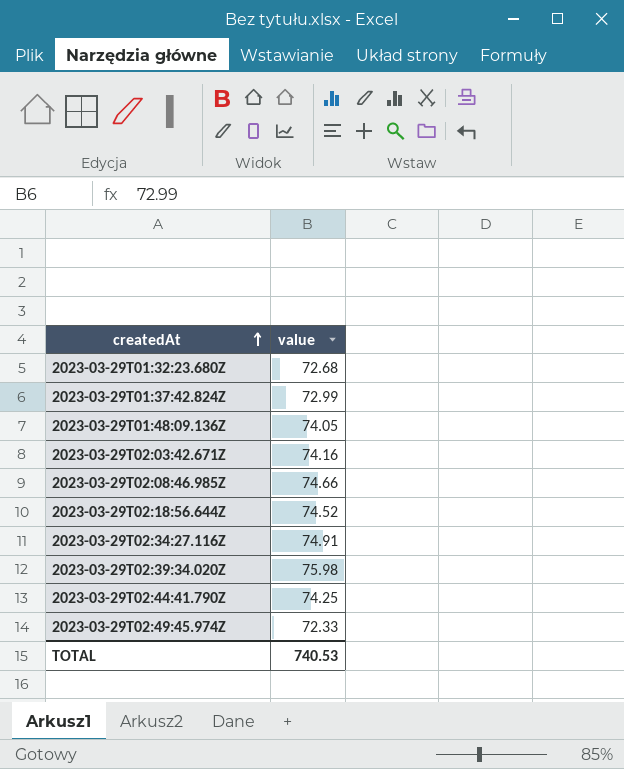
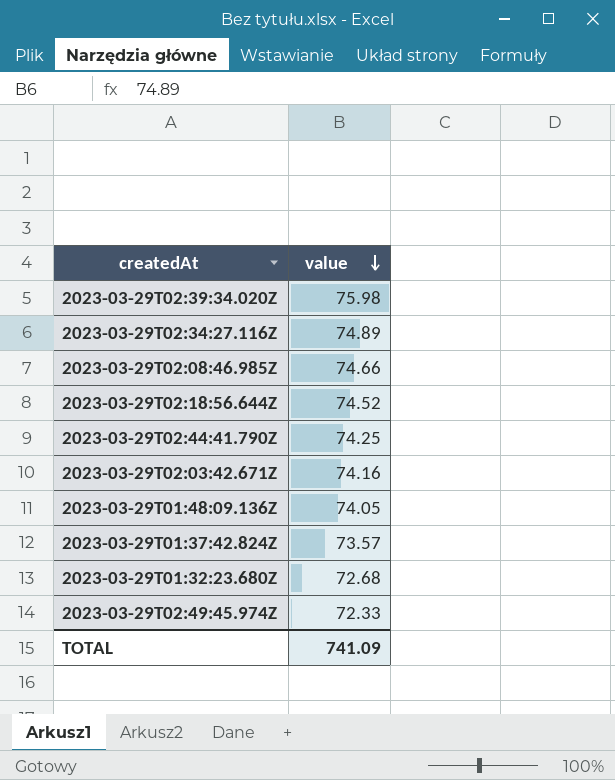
row order: createdAt ascending -> value descending
2023-03-29T02:34:27.116Z | value: 74.91 -> 74.89
2023-03-29T01:37:42.824Z | value: 72.99 -> 73.57
TOTAL | value: 740.53 -> 741.09

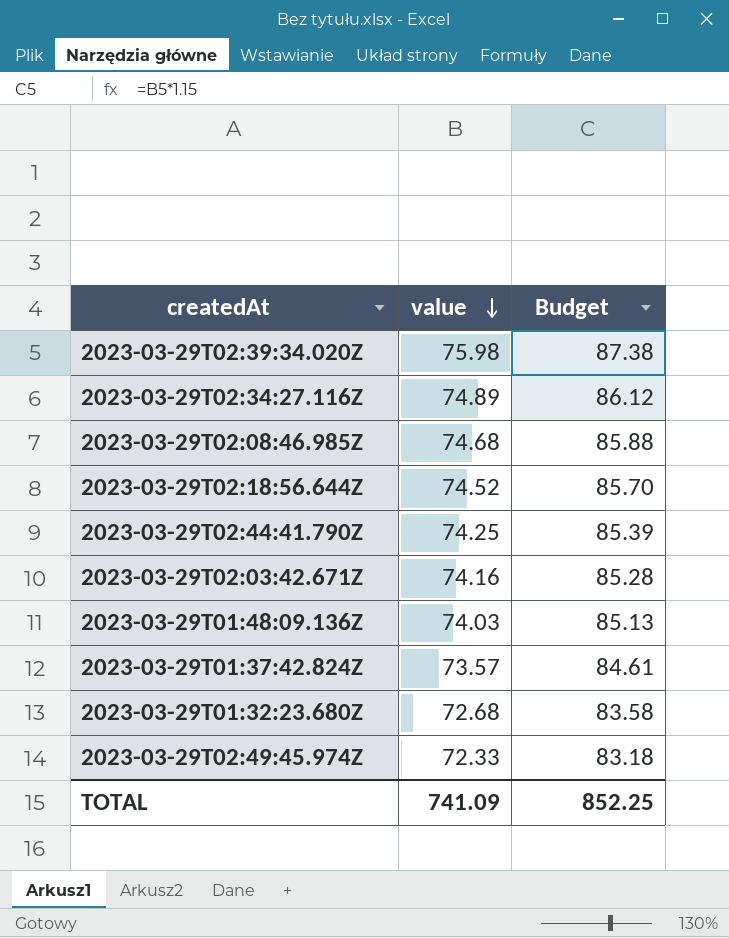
column Budget | formula: none -> [value] * 1.15
2023-03-29T02:08:46.985Z | value: 74.66 -> 74.68
2023-03-29T01:48:09.136Z | value: 74.05 -> 74.03

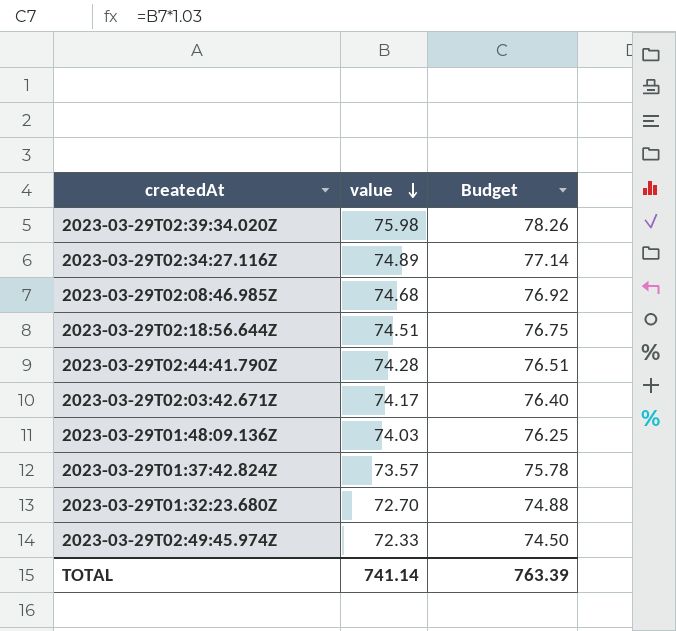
column Budget | formula: [value] * 1.15 -> [value] * 1.03
2023-03-29T02:18:56.644Z | value: 74.52 -> 74.51
2023-03-29T02:44:41.790Z | value: 74.25 -> 74.28
2023-03-29T02:03:42.671Z | value: 74.16 -> 74.17
2023-03-29T01:32:23.680Z | value: 72.68 -> 72.70
TOTAL | value: 741.09 -> 741.14
TOTAL | Budget: 852.25 -> 763.39

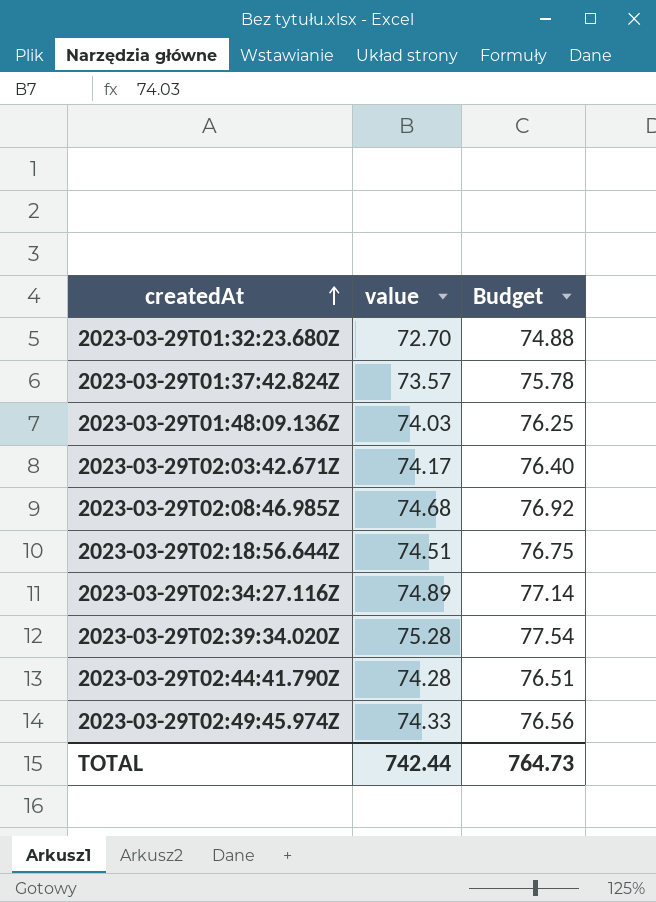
row order: value descending -> createdAt ascending
2023-03-29T02:39:34.020Z | value: 75.98 -> 75.28
2023-03-29T02:39:34.020Z | Budget: 78.26 -> 77.54
2023-03-29T02:49:45.974Z | value: 72.33 -> 74.33
2023-03-29T02:49:45.974Z | Budget: 74.50 -> 76.56
TOTAL | value: 741.14 -> 742.44
TOTAL | Budget: 763.39 -> 764.73

